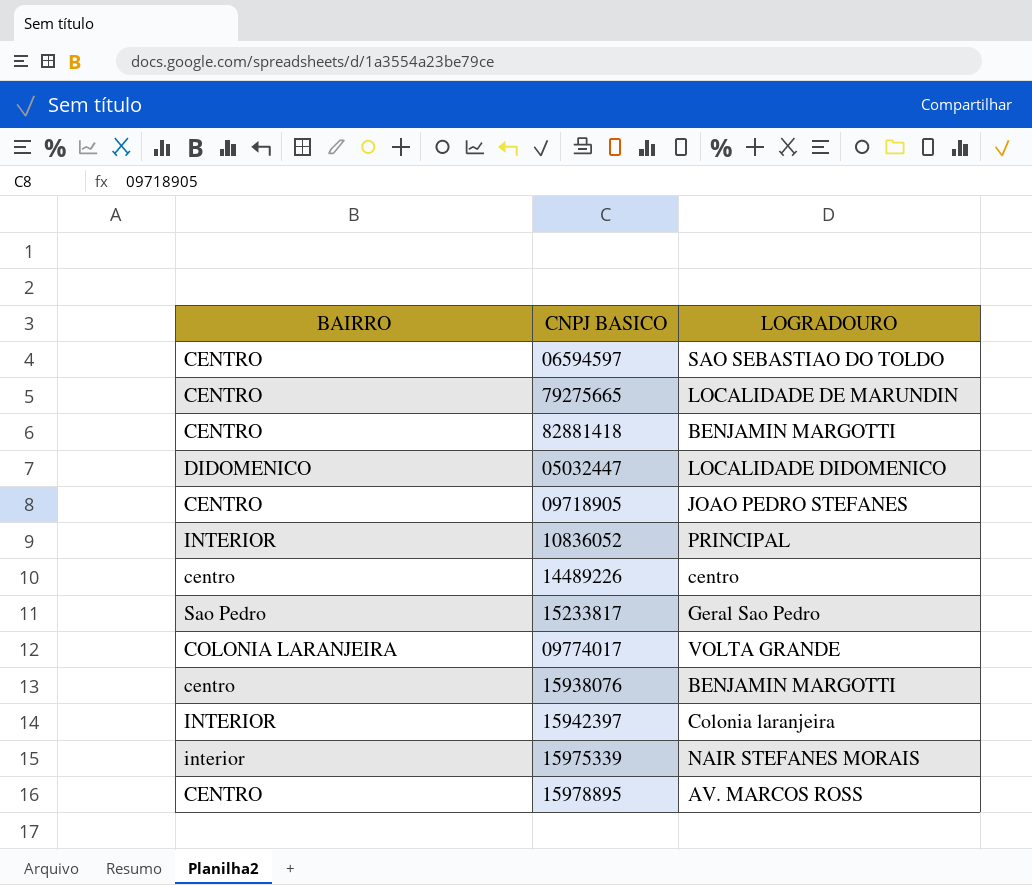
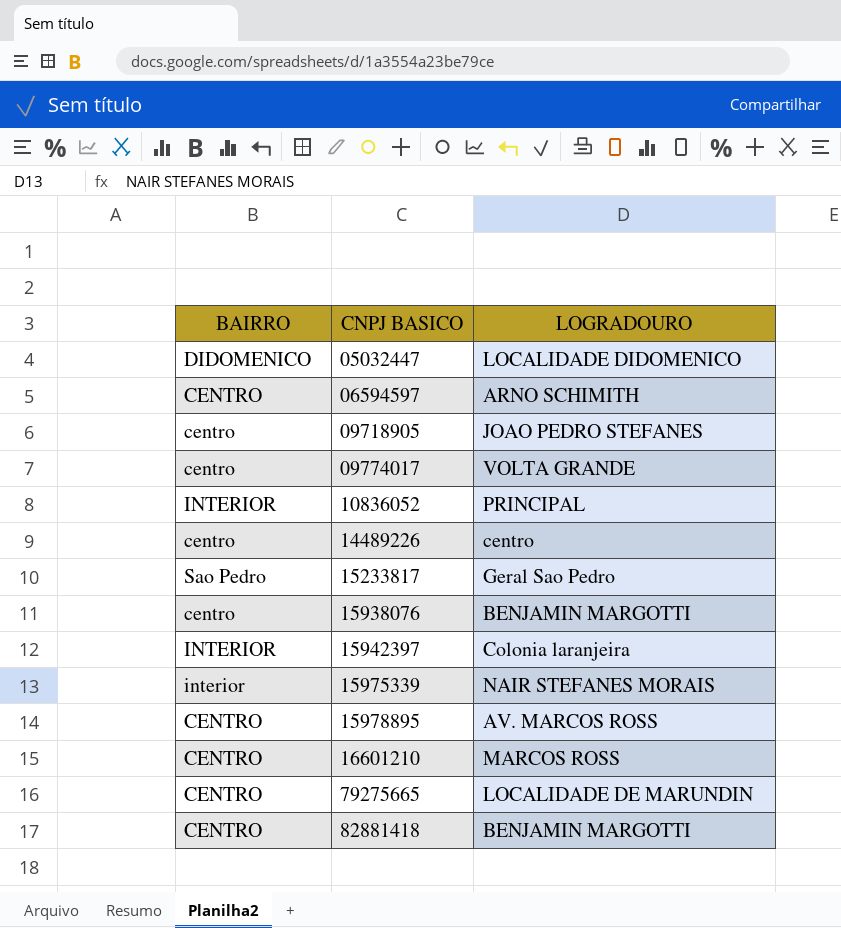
row order: none -> CNPJ BASICO ascending
06594597 | LOGRADOURO: SAO SEBASTIAO DO TOLDO -> ARNO SCHIMITH
09718905 | BAIRRO: CENTRO -> centro
09774017 | BAIRRO: COLONIA LARANJEIRA -> centro
row 16601210: none -> CENTRO | MARCOS ROSS

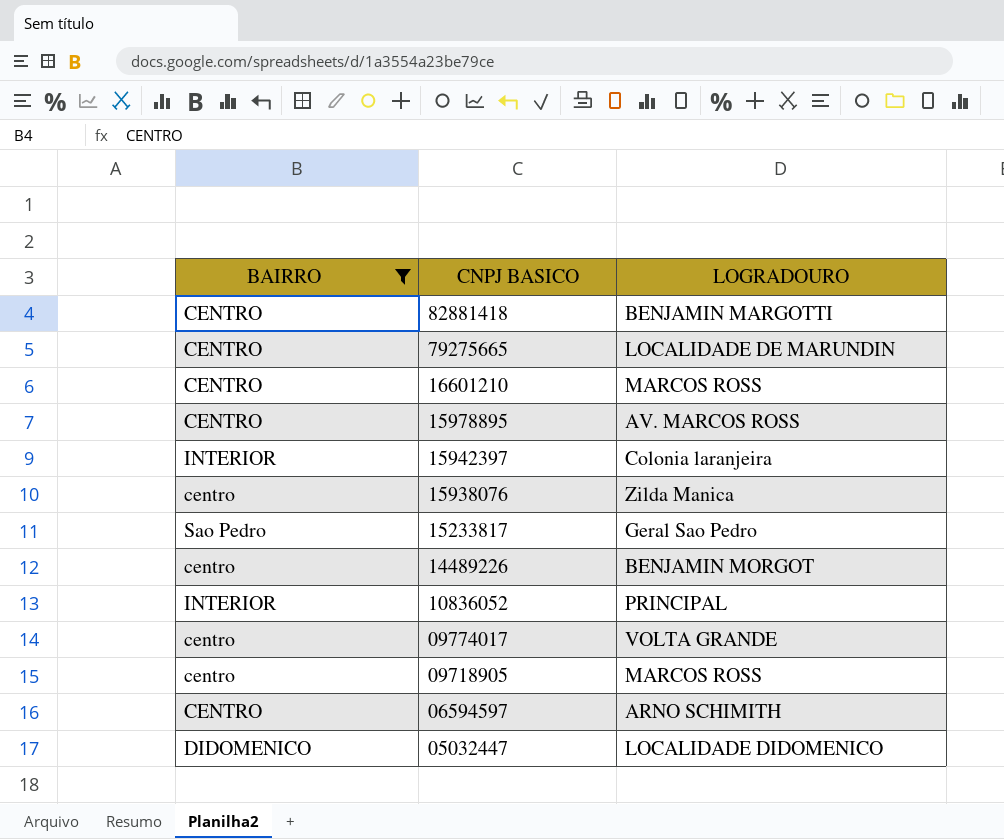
filter: none -> BAIRRO != interior
row order: CNPJ BASICO ascending -> CNPJ BASICO descending
15938076 | LOGRADOURO: BENJAMIN MARGOTTI -> Zilda Manica
14489226 | LOGRADOURO: centro -> BENJAMIN MORGOT
09718905 | LOGRADOURO: JOAO PEDRO STEFANES -> MARCOS ROSS

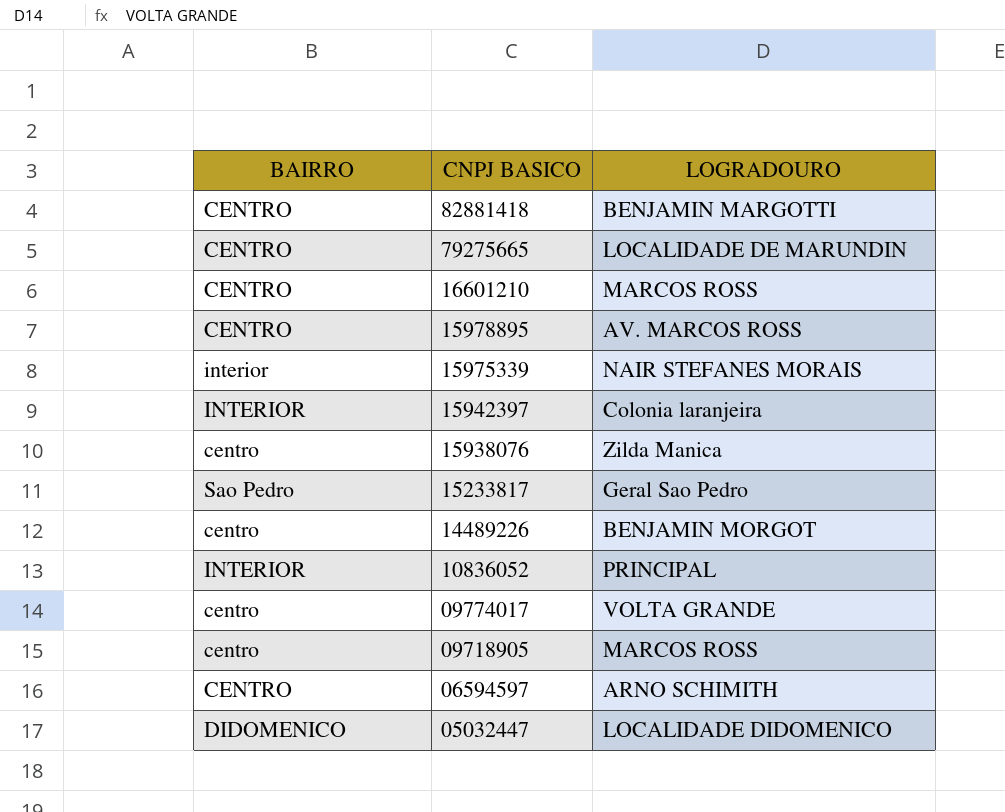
filter: BAIRRO != interior -> none

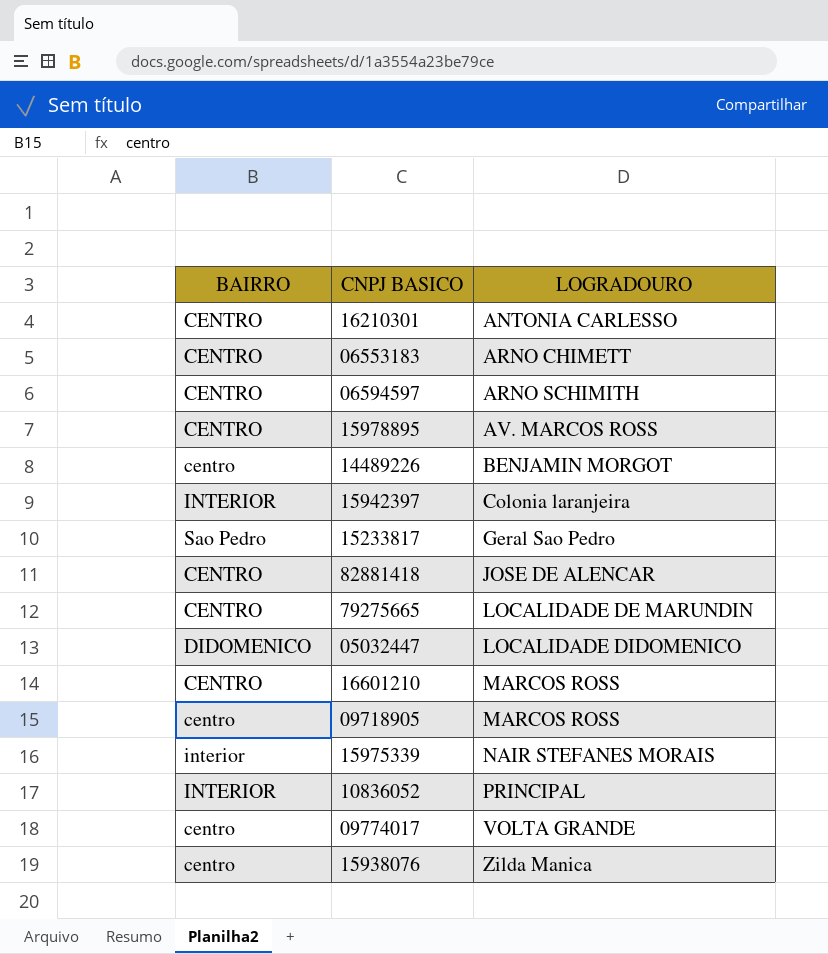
row order: CNPJ BASICO descending -> LOGRADOURO ascending
row 16210301: none -> CENTRO | ANTONIA CARLESSO
row 06553183: none -> CENTRO | ARNO CHIMETT
82881418 | LOGRADOURO: BENJAMIN MARGOTTI -> JOSE DE ALENCAR

